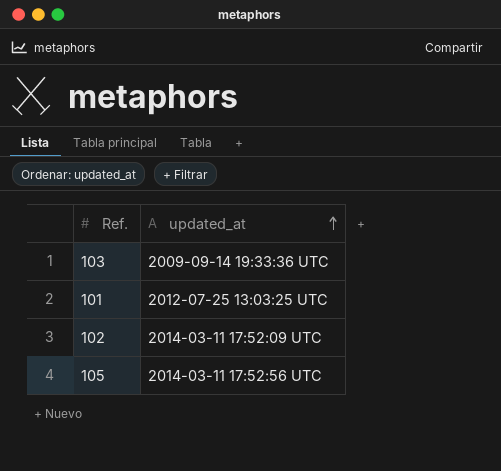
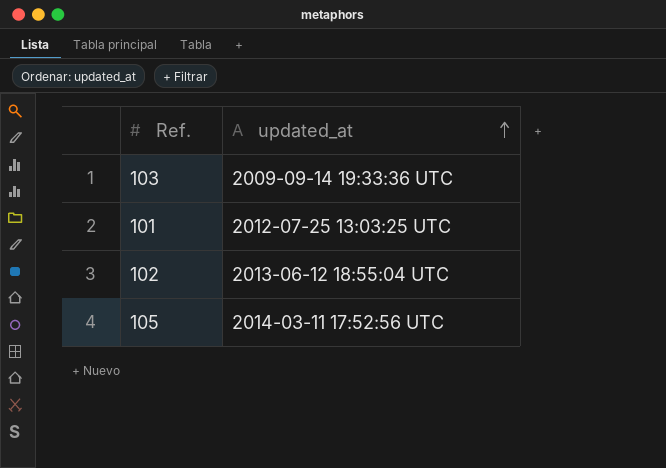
102 | updated_at: 2014-03-11 17:52:09 UTC -> 2013-06-12 18:55:04 UTC

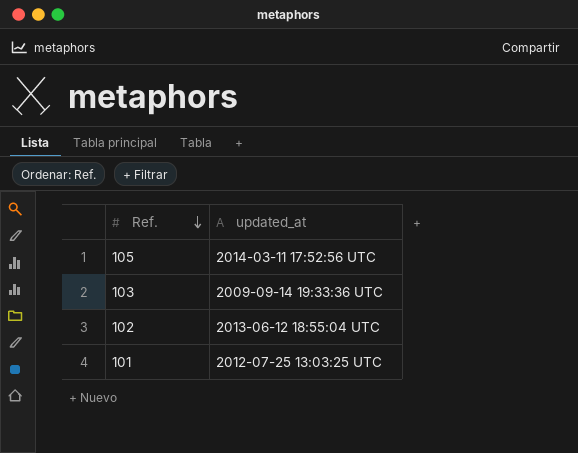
row order: updated_at ascending -> Ref. descending

